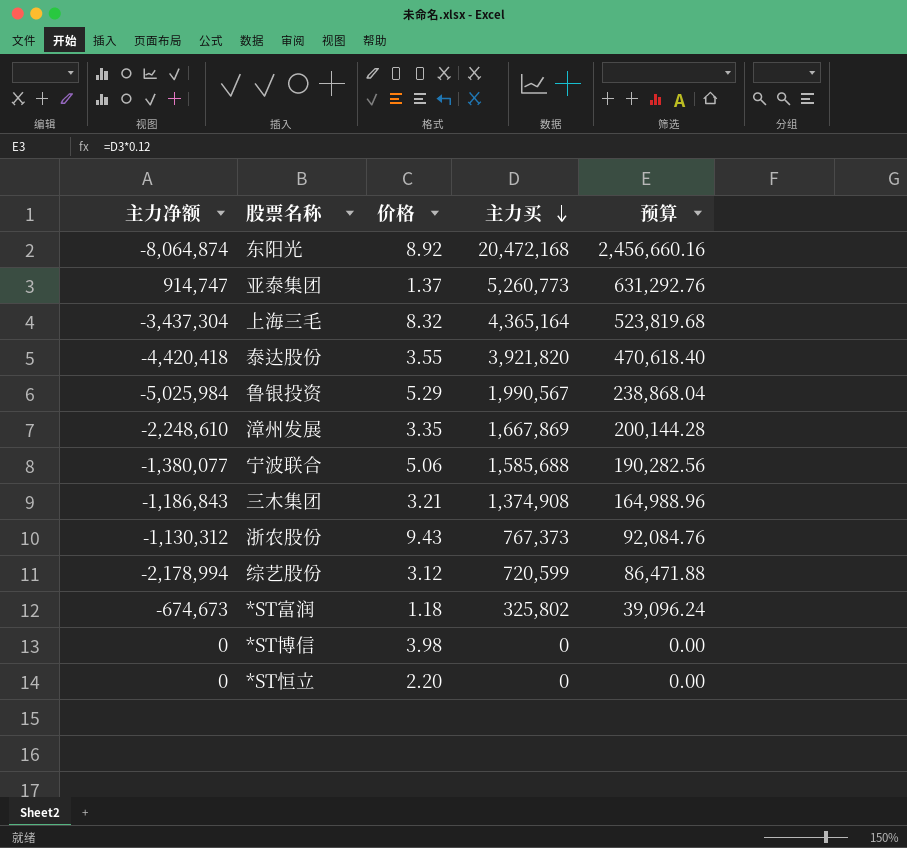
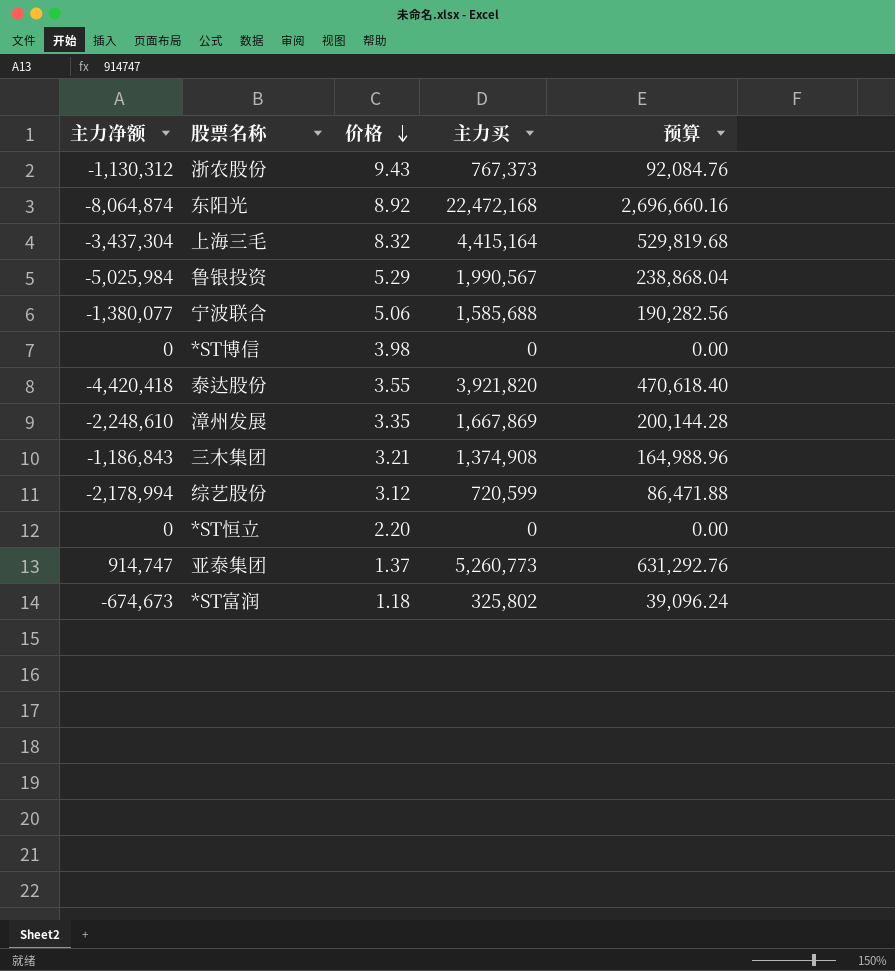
row order: 主力买 descending -> 价格 descending
东阳光 | 主力买: 20,472,168 -> 22,472,168
东阳光 | 预算: 2,456,660.16 -> 2,696,660.16
上海三毛 | 主力买: 4,365,164 -> 4,415,164
上海三毛 | 预算: 523,819.68 -> 529,819.68

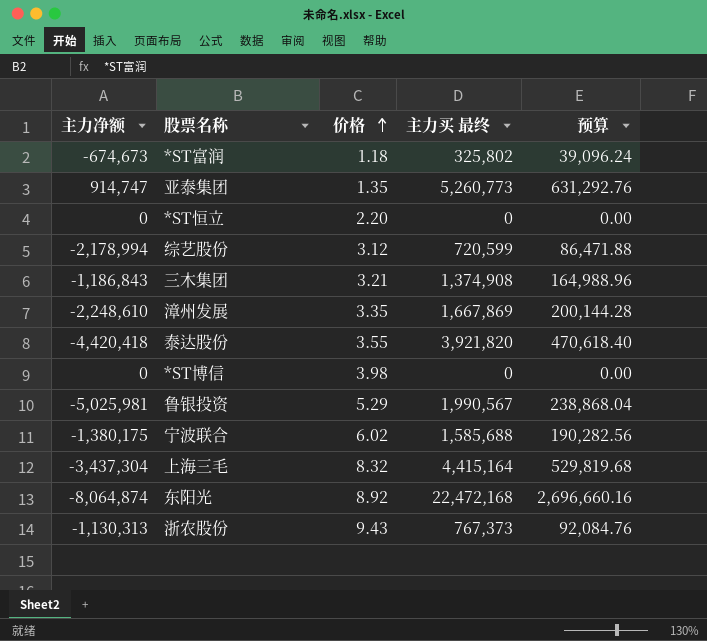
row order: 价格 descending -> 价格 ascending
column name: 主力买 -> 主力买 最终
亚泰集团 | 价格: 1.37 -> 1.35
鲁银投资 | 主力净额: -5,025,984 -> -5,025,981
宁波联合 | 主力净额: -1,380,077 -> -1,380,175
宁波联合 | 价格: 5.06 -> 6.02
浙农股份 | 主力净额: -1,130,312 -> -1,130,313

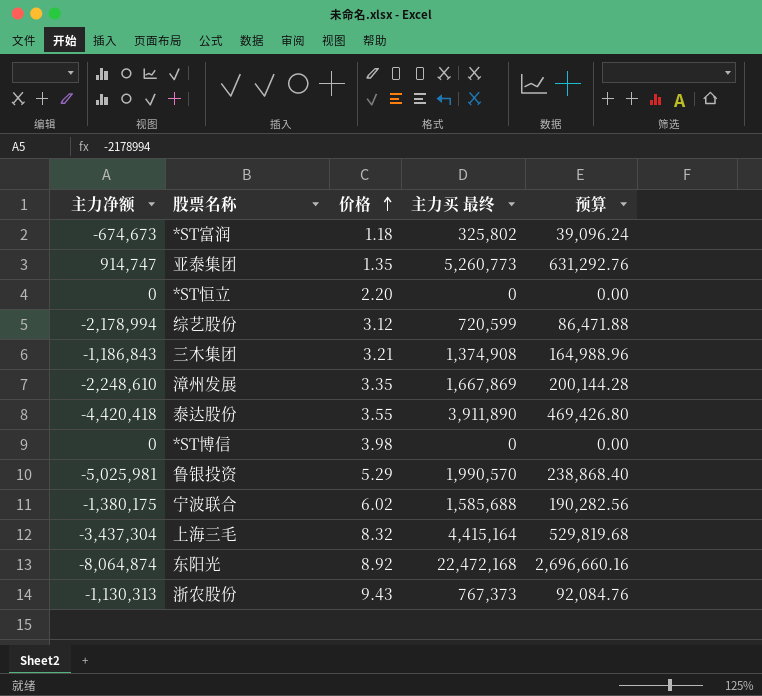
泰达股份 | 主力买 最终: 3,921,820 -> 3,911,890
泰达股份 | 预算: 470,618.40 -> 469,426.80
鲁银投资 | 主力买 最终: 1,990,567 -> 1,990,570
鲁银投资 | 预算: 238,868.04 -> 238,868.40

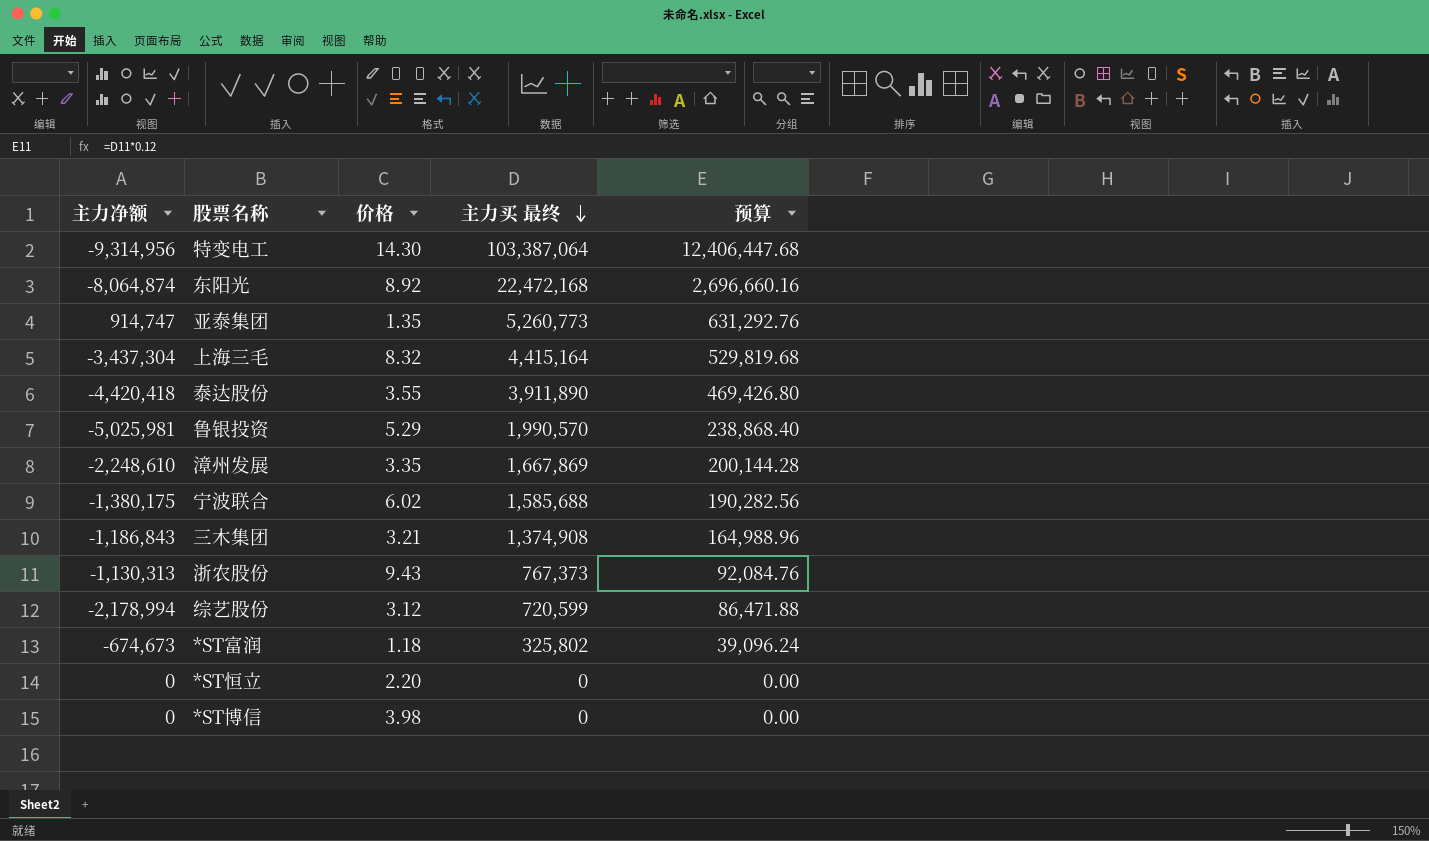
row order: 价格 ascending -> 主力买 最终 descending
row 特变电工: none -> -9,314,956 | 14.30 | 103,387,064 | 12,406,447.68

